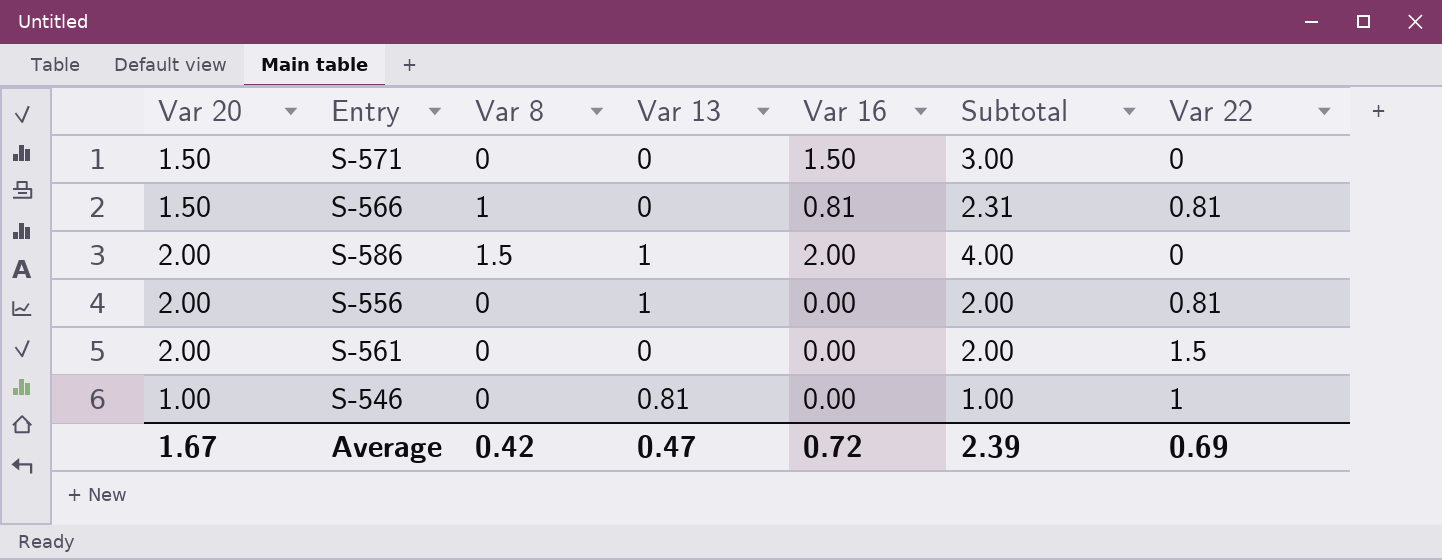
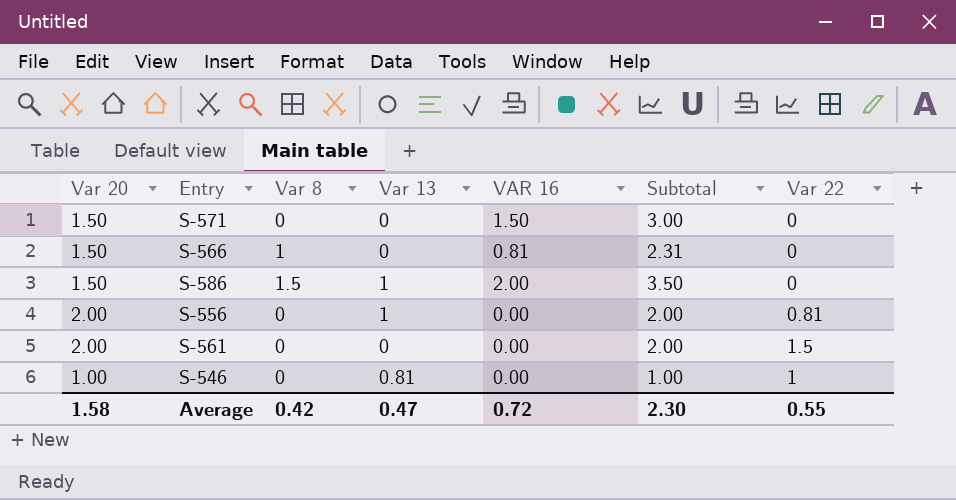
column name: Var 16 -> VAR 16
S-566 | Var 22: 0.81 -> 0
S-586 | Var 20: 2.00 -> 1.50
S-586 | Subtotal: 4.00 -> 3.50
Average | Var 20: 1.67 -> 1.58
Average | Subtotal: 2.39 -> 2.30
Average | Var 22: 0.69 -> 0.55

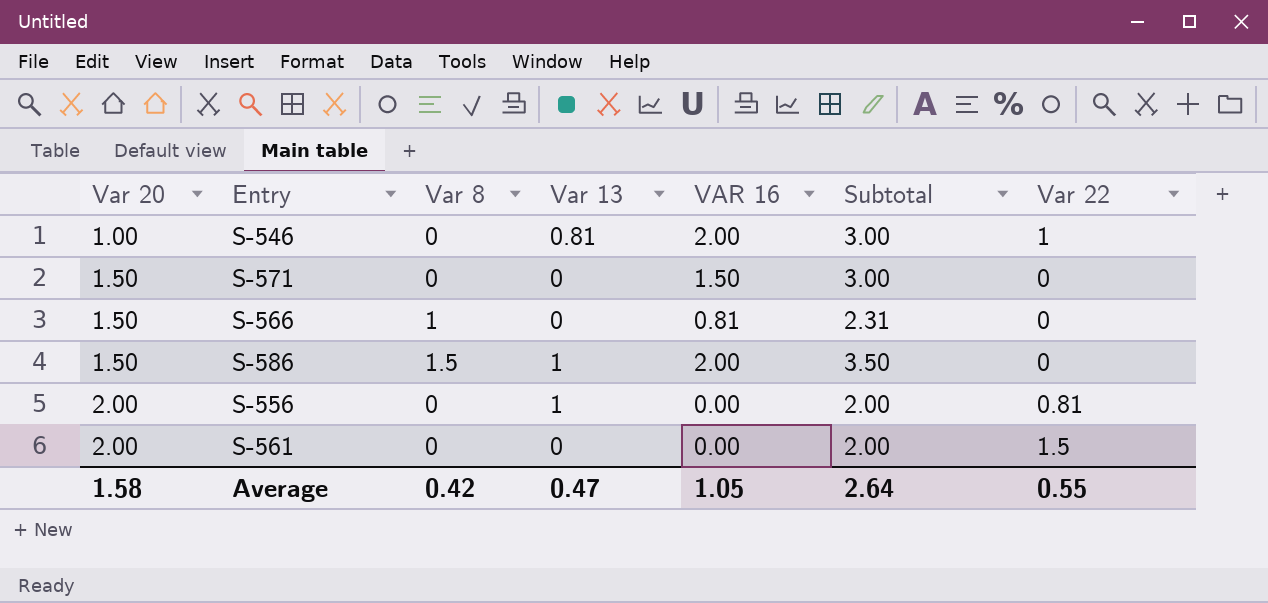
row order: none -> Var 20 ascending
S-546 | VAR 16: 0.00 -> 2.00
S-546 | Subtotal: 1.00 -> 3.00
Average | VAR 16: 0.72 -> 1.05
Average | Subtotal: 2.30 -> 2.64

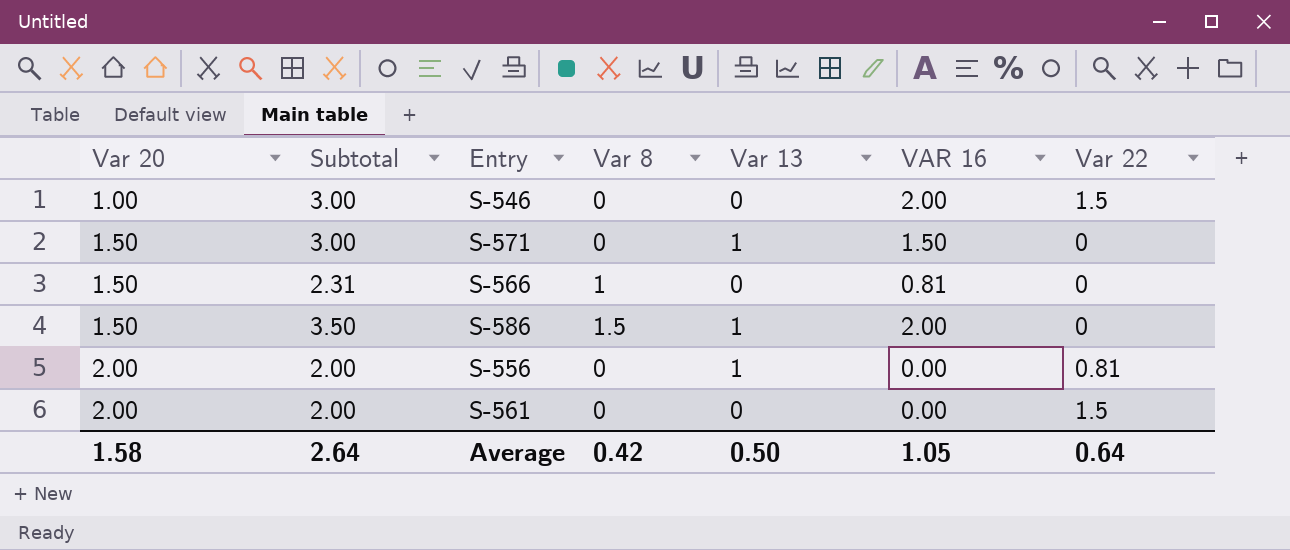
column Subtotal | position: 6 -> 2
S-546 | Var 13: 0.81 -> 0
S-546 | Var 22: 1 -> 1.5
S-571 | Var 13: 0 -> 1
Average | Var 13: 0.47 -> 0.50
Average | Var 22: 0.55 -> 0.64

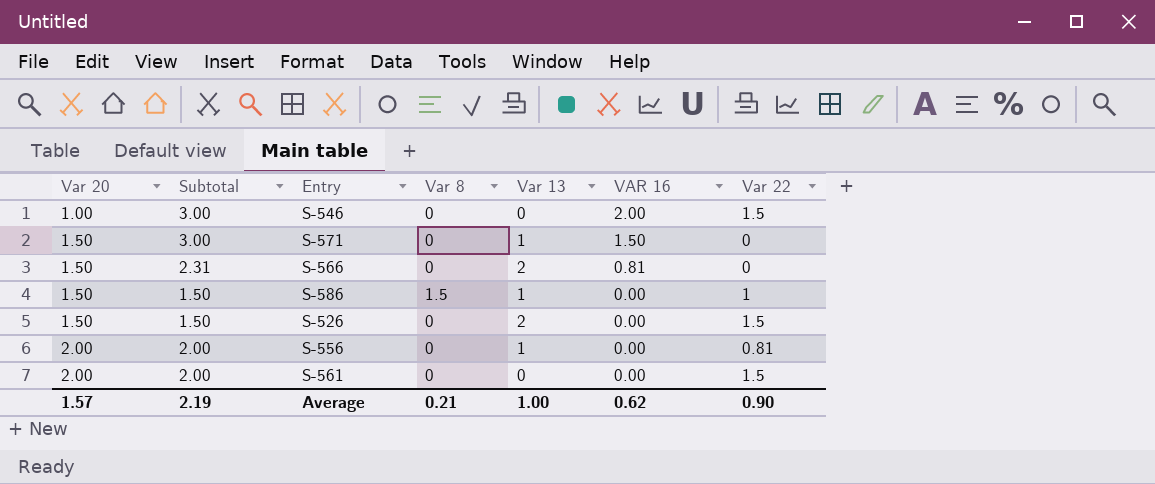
S-566 | Var 8: 1 -> 0
S-566 | Var 13: 0 -> 2
S-586 | Subtotal: 3.50 -> 1.50
S-586 | VAR 16: 2.00 -> 0.00
S-586 | Var 22: 0 -> 1
row S-526: none -> 1.50 | 1.50 | 0 | 2 | 0.00 | 1.5
Average | Var 20: 1.58 -> 1.57
Average | Subtotal: 2.64 -> 2.19
Average | Var 8: 0.42 -> 0.21
Average | Var 13: 0.50 -> 1.00
Average | VAR 16: 1.05 -> 0.62
Average | Var 22: 0.64 -> 0.90

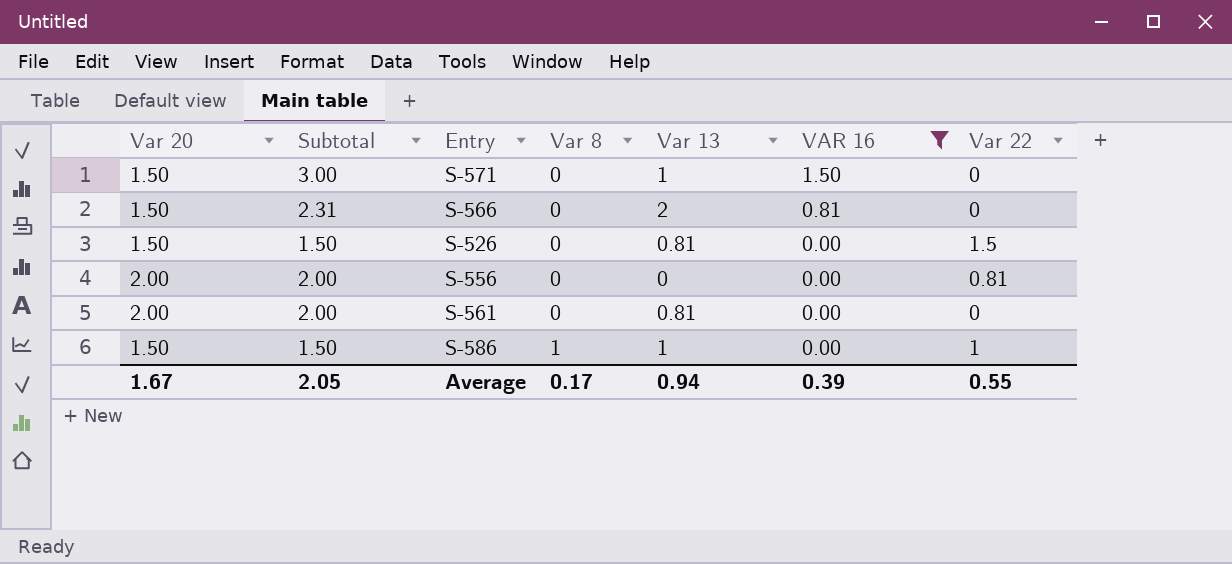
filter: none -> VAR 16 != 2.00
row order: Var 20 ascending -> Var 8 ascending
S-526 | Var 13: 2 -> 0.81
S-556 | Var 13: 1 -> 0
S-561 | Var 13: 0 -> 0.81
S-561 | Var 22: 1.5 -> 0
S-586 | Var 8: 1.5 -> 1
Average | Var 20: 1.57 -> 1.67
Average | Subtotal: 2.19 -> 2.05
Average | Var 8: 0.21 -> 0.17
Average | Var 13: 1.00 -> 0.94
Average | VAR 16: 0.62 -> 0.39
Average | Var 22: 0.90 -> 0.55

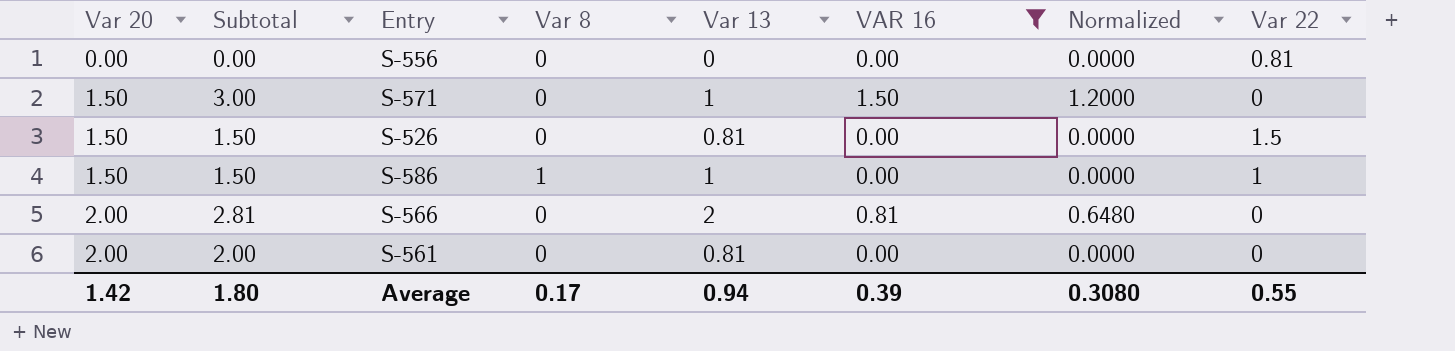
row order: Var 8 ascending -> Var 20 ascending
column Normalized | formula: none -> [VAR 16] * 0.8
S-556 | Var 20: 2.00 -> 0.00
S-556 | Subtotal: 2.00 -> 0.00
S-566 | Var 20: 1.50 -> 2.00
S-566 | Subtotal: 2.31 -> 2.81
Average | Var 20: 1.67 -> 1.42
Average | Subtotal: 2.05 -> 1.80

